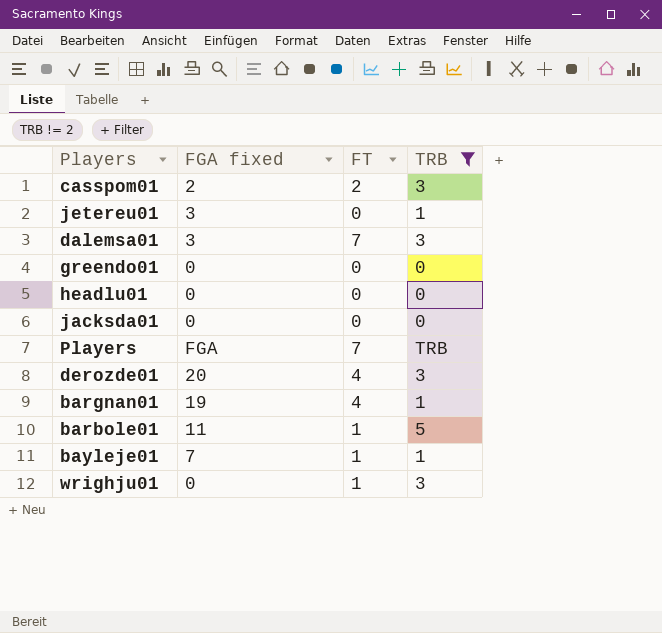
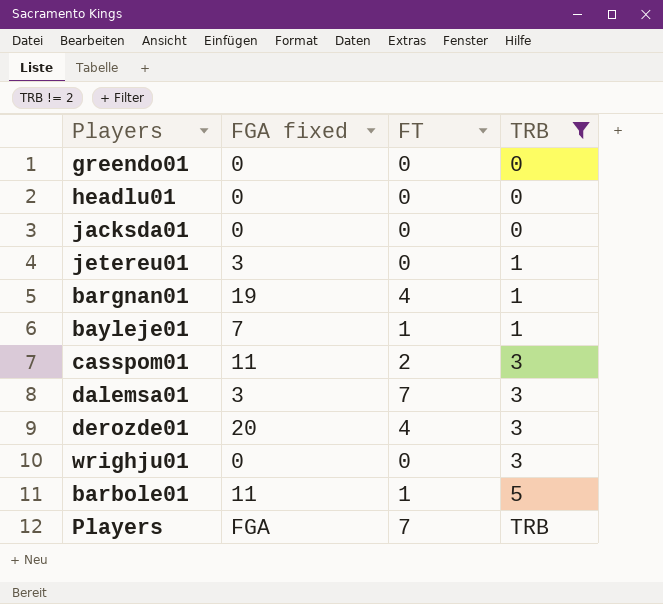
row order: none -> TRB ascending
casspom01 | FGA fixed: 2 -> 11
wrighju01 | FT: 1 -> 0

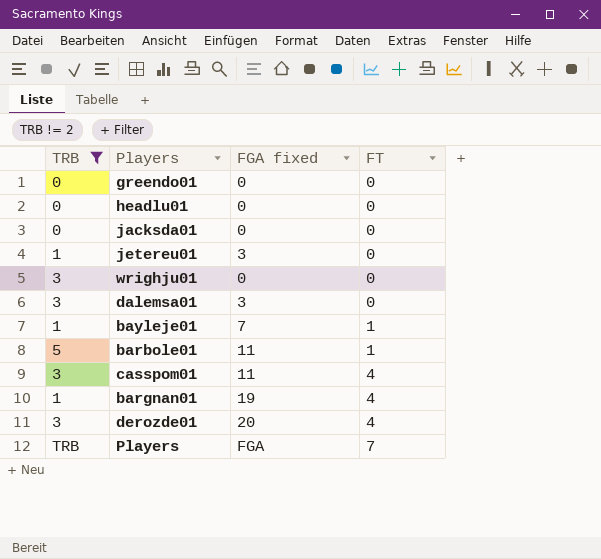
row order: TRB ascending -> FT ascending
column TRB | position: 4 -> 1
dalemsa01 | FT: 7 -> 0
casspom01 | FT: 2 -> 4

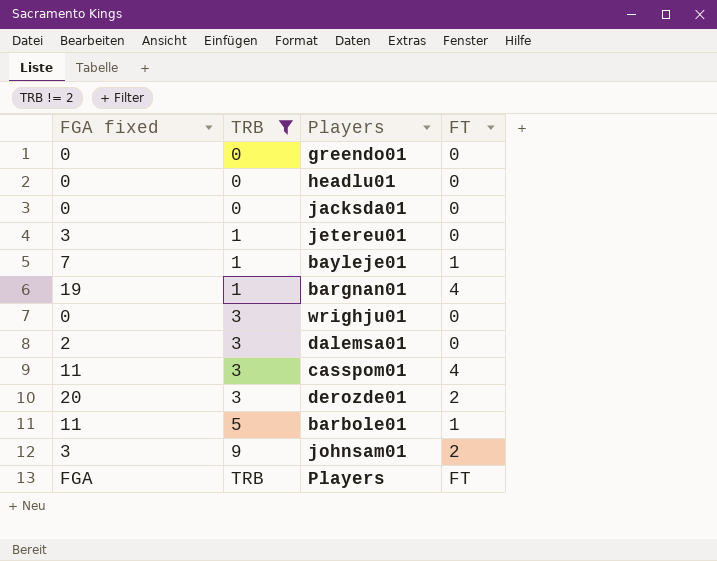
row order: FT ascending -> TRB ascending
column FGA fixed | position: 3 -> 1
dalemsa01 | FGA fixed: 3 -> 2
derozde01 | FT: 4 -> 2
row johnsam01: none -> 3 | 9 | 2
Players | FT: 7 -> FT

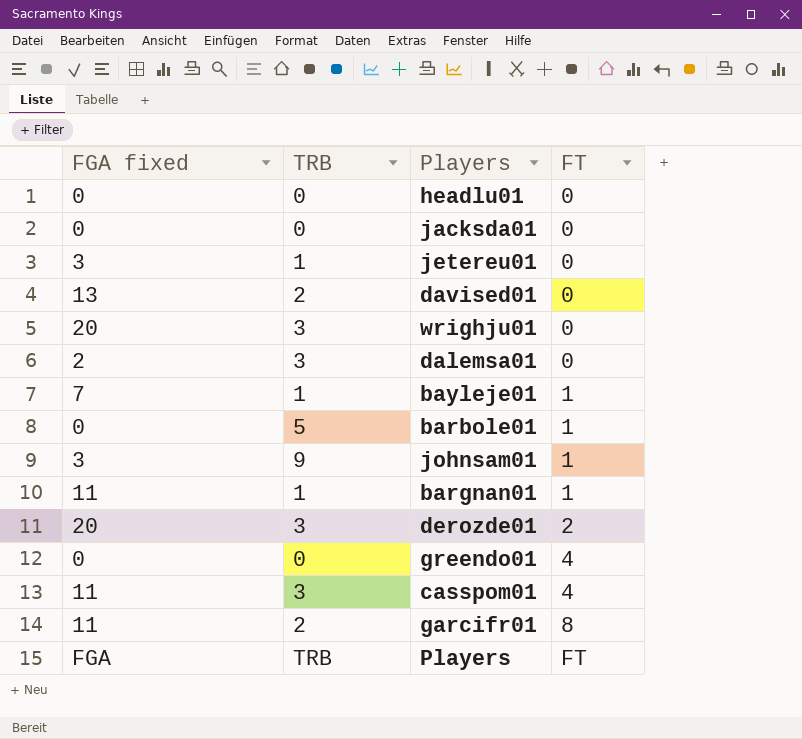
filter: TRB != 2 -> none
row order: TRB ascending -> FT ascending
wrighju01 | FGA fixed: 0 -> 20
barbole01 | FGA fixed: 11 -> 0
johnsam01 | FT: 2 -> 1
bargnan01 | FGA fixed: 19 -> 11
bargnan01 | FT: 4 -> 1
greendo01 | FT: 0 -> 4

